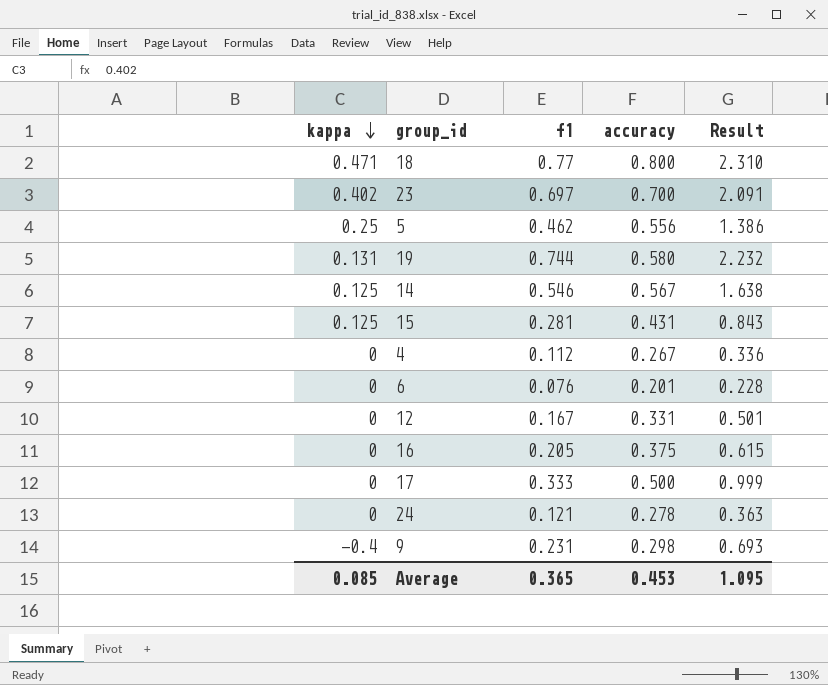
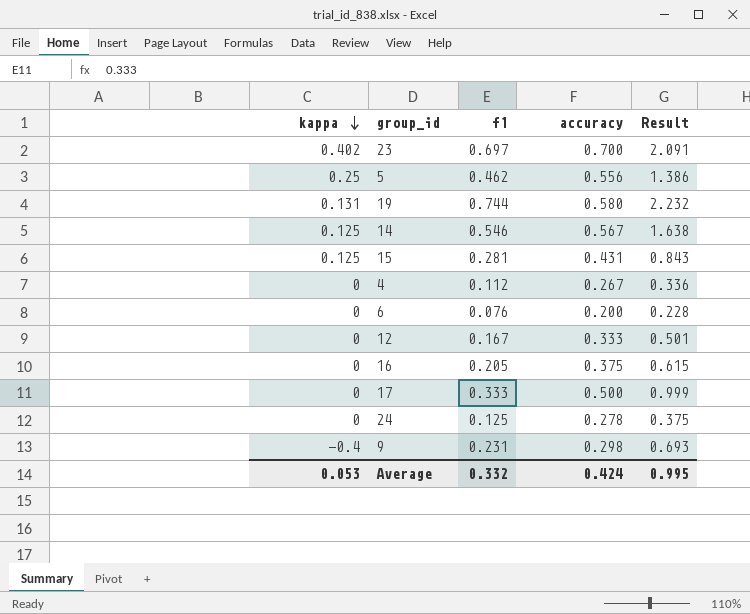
row 18: 0.471 | 0.77 | 0.800 | 2.310 -> none
6 | accuracy: 0.201 -> 0.200
12 | accuracy: 0.331 -> 0.333
24 | f1: 0.121 -> 0.125
24 | Result: 0.363 -> 0.375
Average | kappa: 0.085 -> 0.053
Average | f1: 0.365 -> 0.332
Average | accuracy: 0.453 -> 0.424
Average | Result: 1.095 -> 0.995

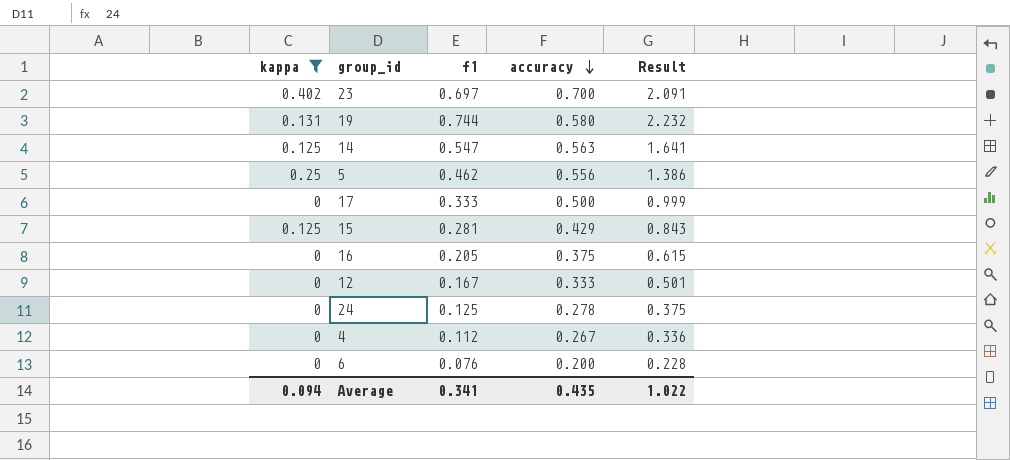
filter: none -> kappa != -0.4
row order: kappa descending -> accuracy descending
14 | f1: 0.546 -> 0.547
14 | accuracy: 0.567 -> 0.563
14 | Result: 1.638 -> 1.641
15 | accuracy: 0.431 -> 0.429
Average | kappa: 0.053 -> 0.094
Average | f1: 0.332 -> 0.341
Average | accuracy: 0.424 -> 0.435
Average | Result: 0.995 -> 1.022

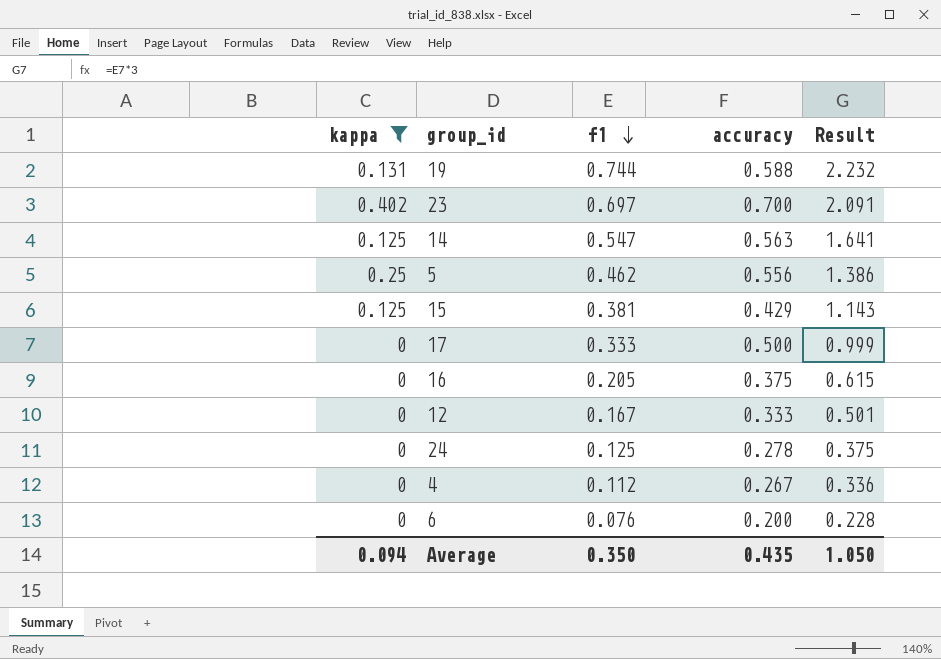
row order: accuracy descending -> f1 descending
19 | accuracy: 0.580 -> 0.588
15 | f1: 0.281 -> 0.381
15 | Result: 0.843 -> 1.143
Average | f1: 0.341 -> 0.350
Average | Result: 1.022 -> 1.050

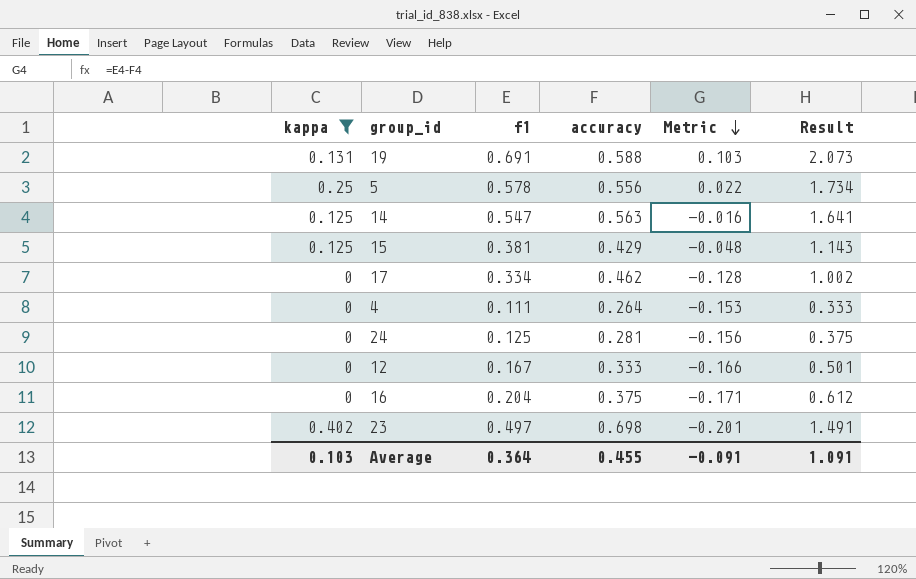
row order: f1 descending -> Metric descending
column Metric | formula: none -> [f1] - [accuracy]
row 6: 0 | 0.076 | 0.200 | 0.228 -> none
19 | f1: 0.744 -> 0.691
19 | Result: 2.232 -> 2.073
5 | f1: 0.462 -> 0.578
5 | Result: 1.386 -> 1.734
17 | f1: 0.333 -> 0.334
17 | accuracy: 0.500 -> 0.462
17 | Result: 0.999 -> 1.002
4 | f1: 0.112 -> 0.111
4 | accuracy: 0.267 -> 0.264
4 | Result: 0.336 -> 0.333
24 | accuracy: 0.278 -> 0.281
16 | f1: 0.205 -> 0.204
16 | Result: 0.615 -> 0.612
23 | f1: 0.697 -> 0.497
23 | accuracy: 0.700 -> 0.698
23 | Result: 2.091 -> 1.491
Average | kappa: 0.094 -> 0.103
Average | f1: 0.350 -> 0.364
Average | accuracy: 0.435 -> 0.455
Average | Result: 1.050 -> 1.091

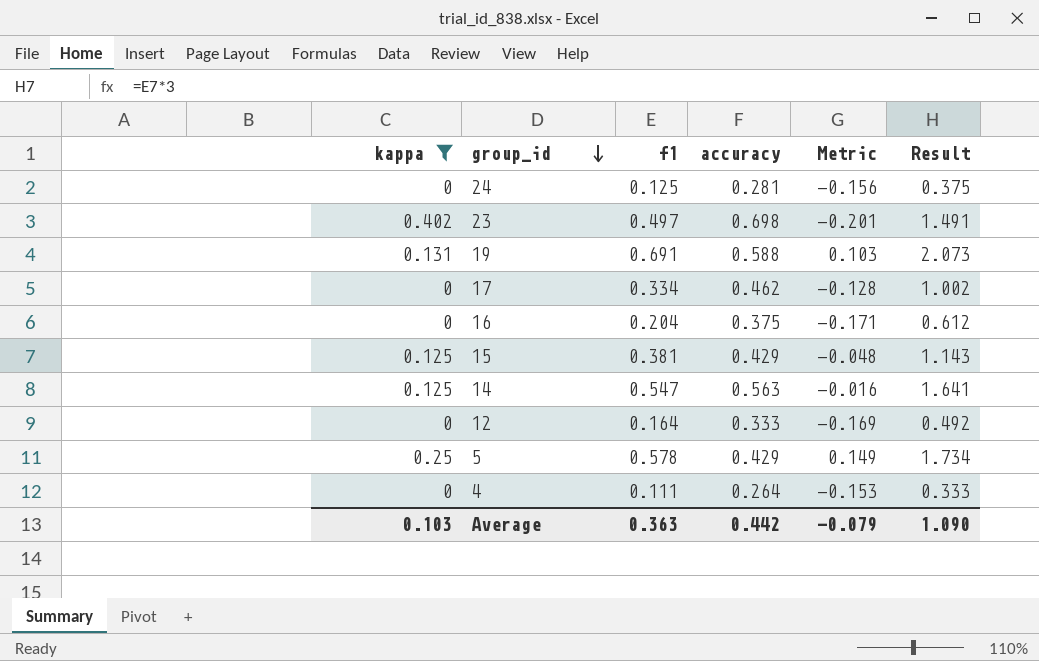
row order: Metric descending -> group_id descending
12 | f1: 0.167 -> 0.164
12 | Metric: -0.166 -> -0.169
12 | Result: 0.501 -> 0.492
5 | accuracy: 0.556 -> 0.429
5 | Metric: 0.022 -> 0.149
Average | f1: 0.364 -> 0.363
Average | accuracy: 0.455 -> 0.442
Average | Metric: -0.091 -> -0.079
Average | Result: 1.091 -> 1.090

